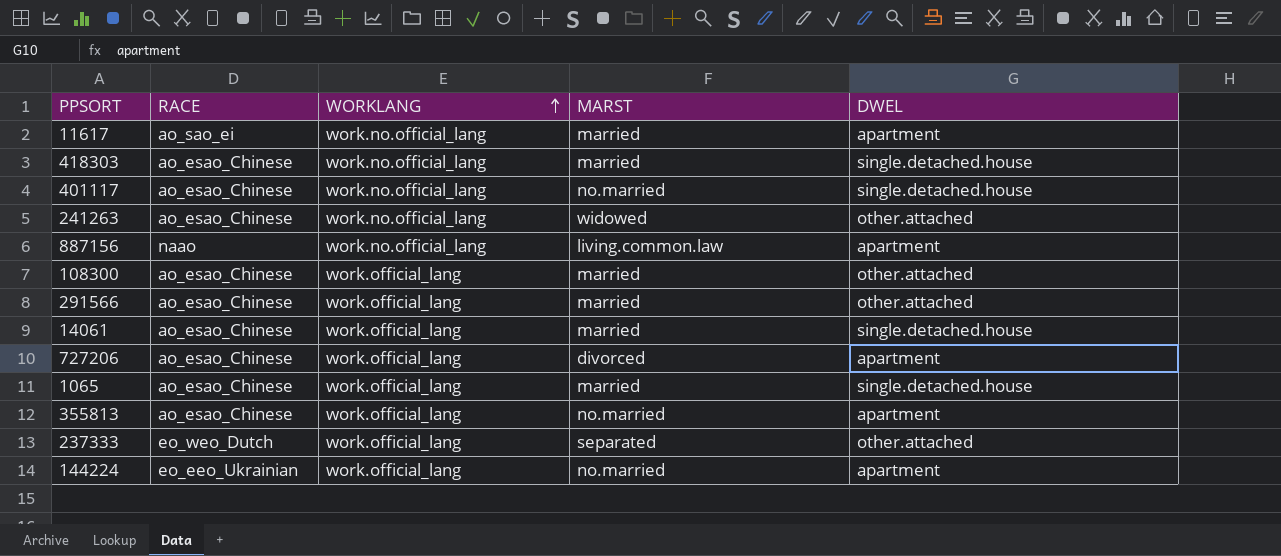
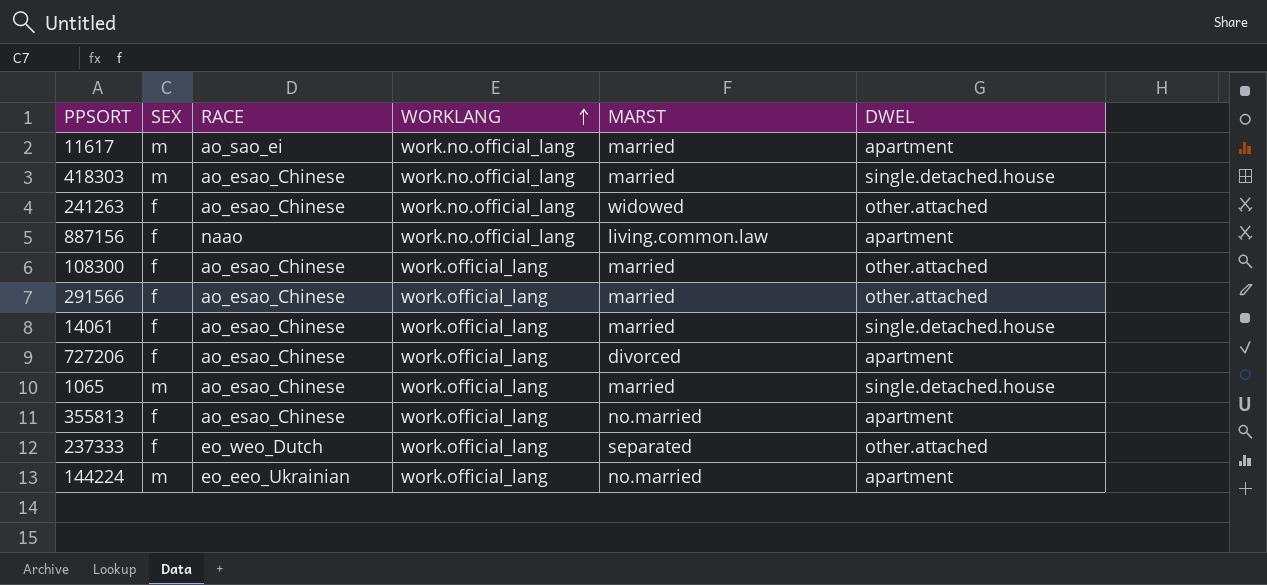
column SEX | position: none -> 2
row 401117: ao_esao_Chinese | work.no.official_lang | no.married | single.detached.house -> none

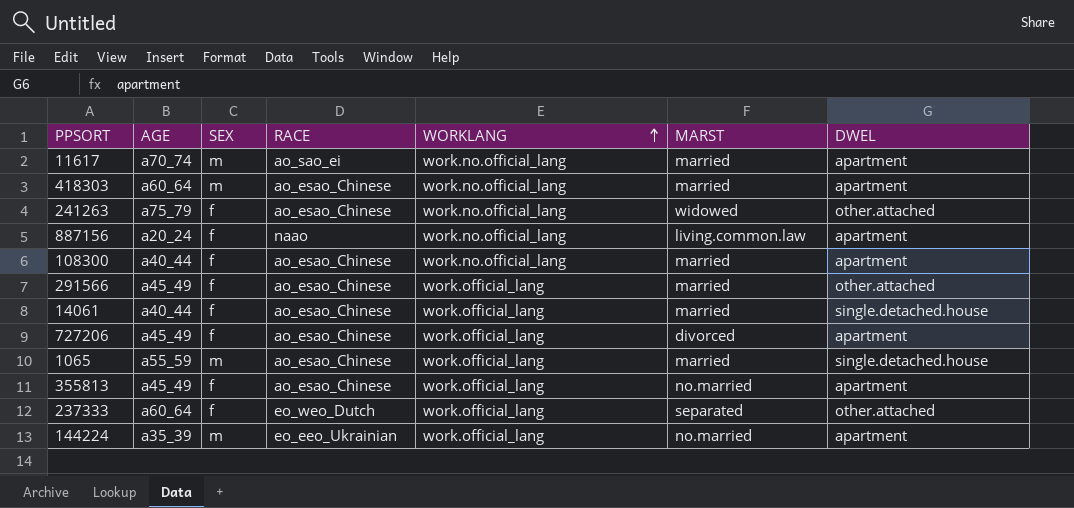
column AGE | position: none -> 2
418303 | DWEL: single.detached.house -> apartment
108300 | WORKLANG: work.official_lang -> work.no.official_lang
108300 | DWEL: other.attached -> apartment

